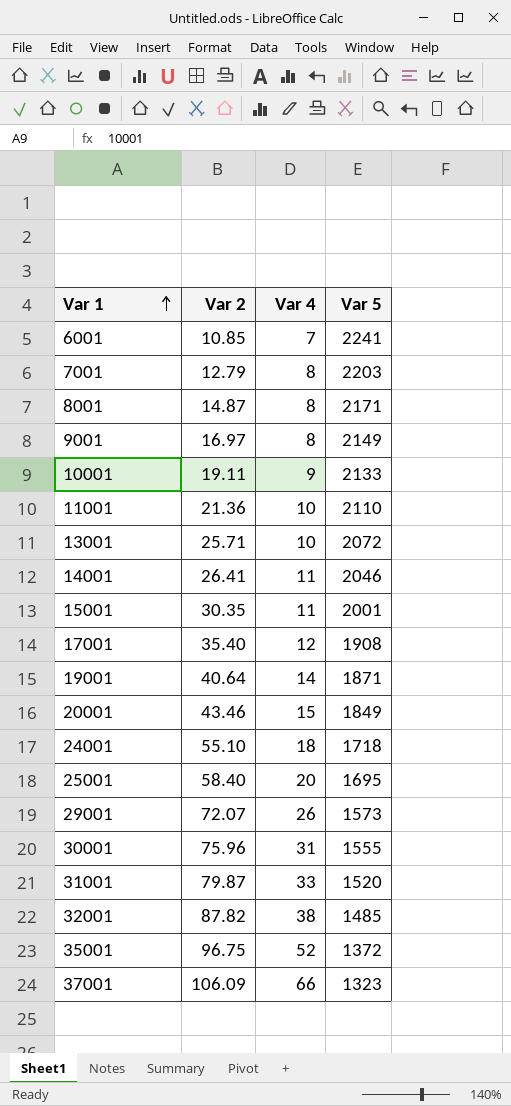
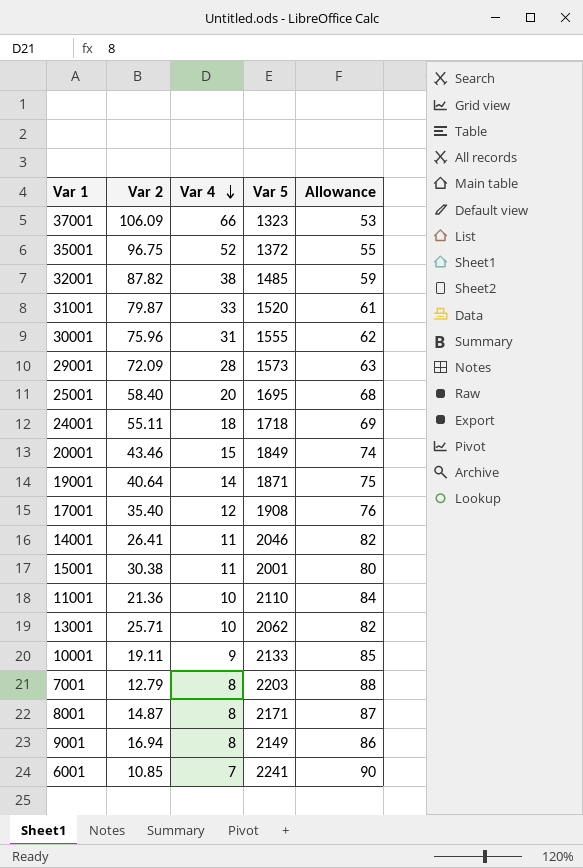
row order: Var 1 ascending -> Var 4 descending
column Allowance | formula: none -> [Var 5] * 0.04
29001 | Var 2: 72.07 -> 72.09
29001 | Var 4: 26 -> 28
24001 | Var 2: 55.10 -> 55.11
15001 | Var 2: 30.35 -> 30.38
13001 | Var 5: 2072 -> 2062
9001 | Var 2: 16.97 -> 16.94

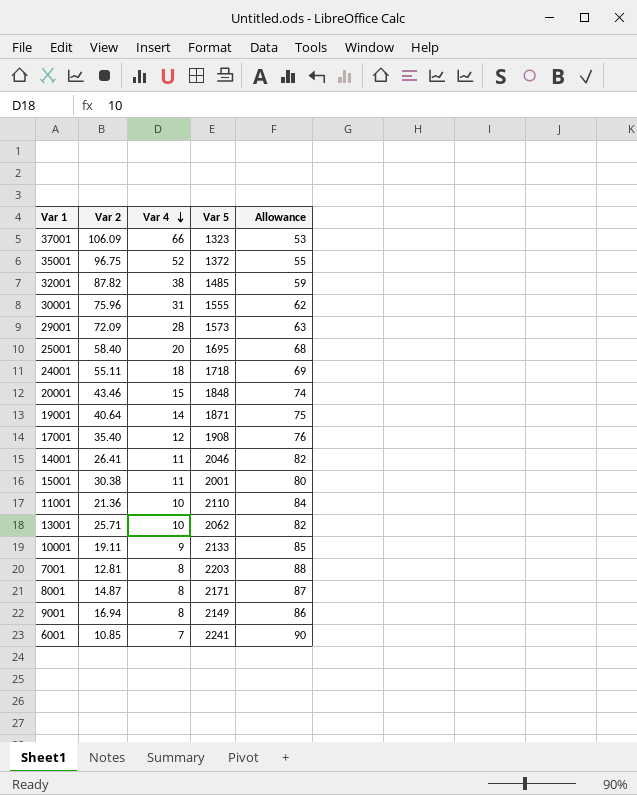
row 31001: 79.87 | 33 | 1520 | 61 -> none
20001 | Var 5: 1849 -> 1848
7001 | Var 2: 12.79 -> 12.81

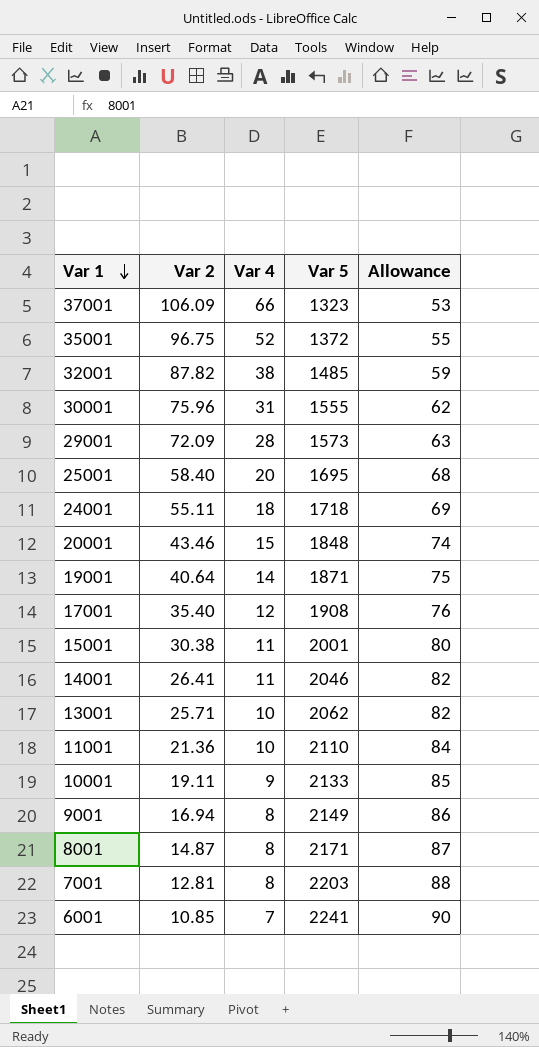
row order: Var 4 descending -> Var 1 descending

